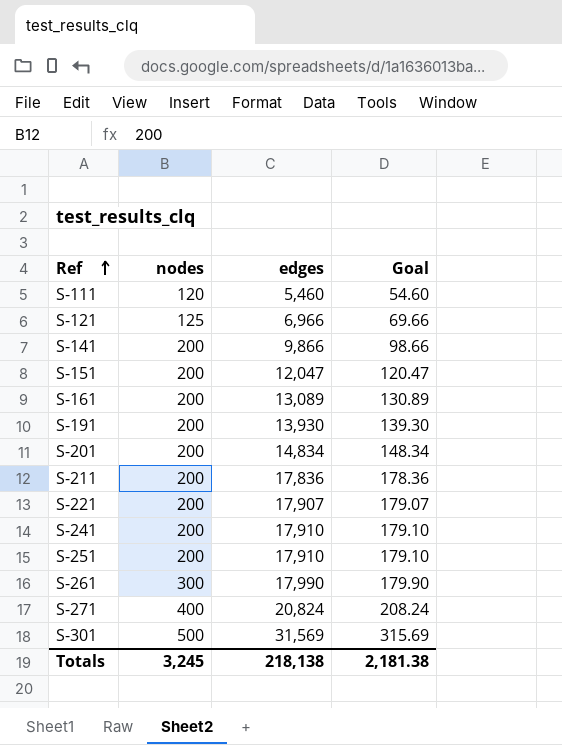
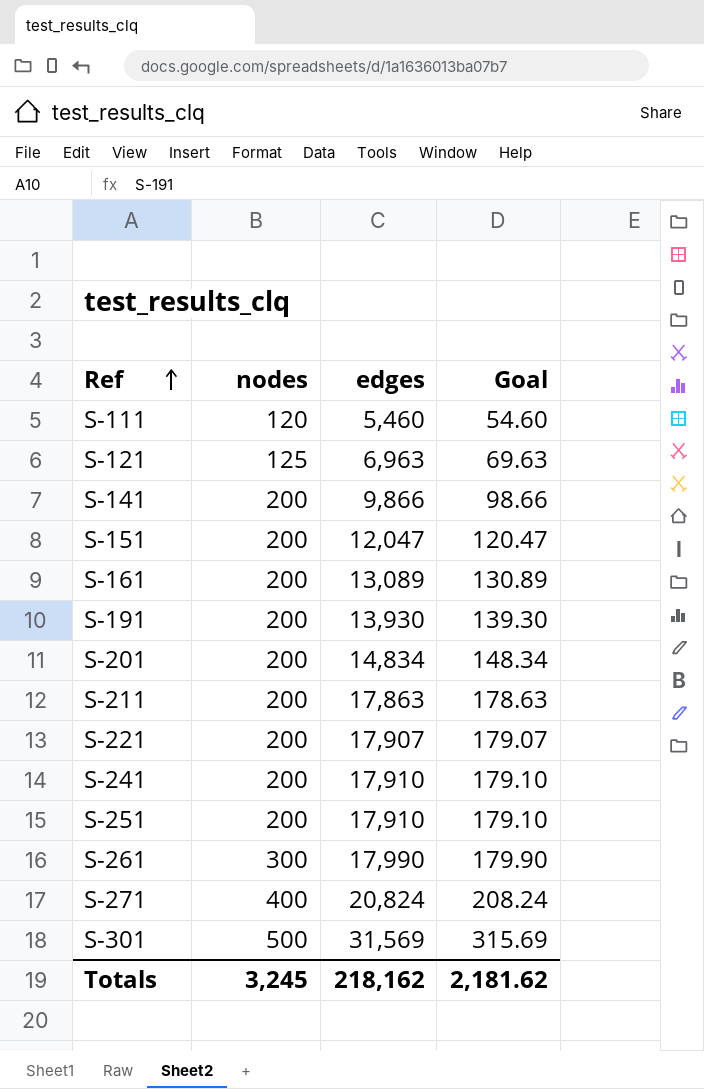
S-121 | edges: 6,966 -> 6,963
S-121 | Goal: 69.66 -> 69.63
S-211 | edges: 17,836 -> 17,863
S-211 | Goal: 178.36 -> 178.63
Totals | edges: 218,138 -> 218,162
Totals | Goal: 2,181.38 -> 2,181.62

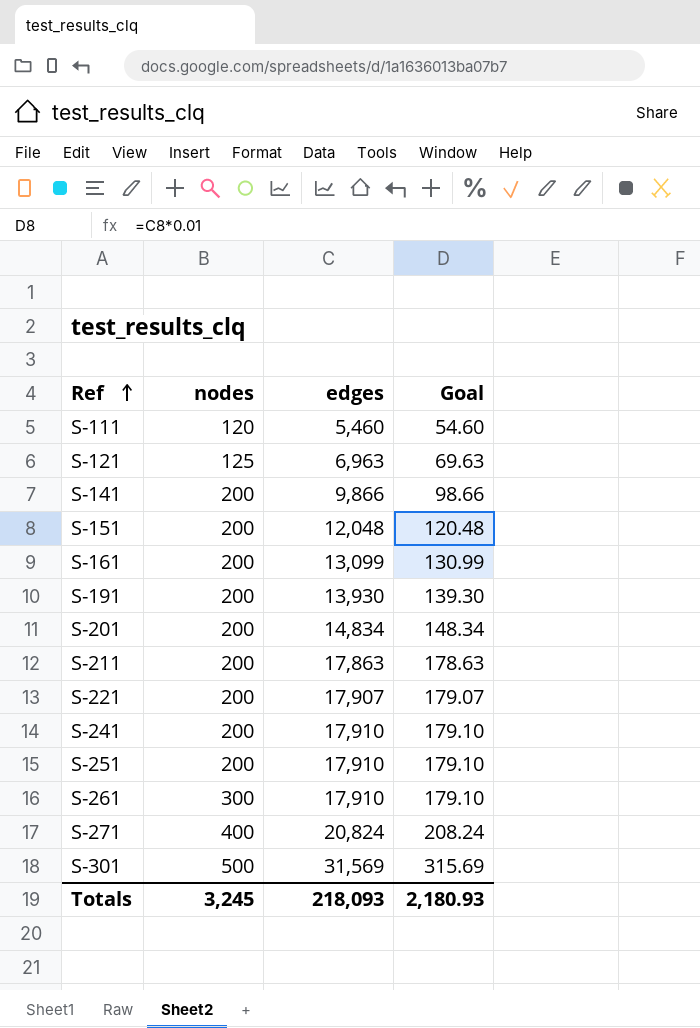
S-151 | edges: 12,047 -> 12,048
S-151 | Goal: 120.47 -> 120.48
S-161 | edges: 13,089 -> 13,099
S-161 | Goal: 130.89 -> 130.99
S-261 | edges: 17,990 -> 17,910
S-261 | Goal: 179.90 -> 179.10
Totals | edges: 218,162 -> 218,093
Totals | Goal: 2,181.62 -> 2,180.93

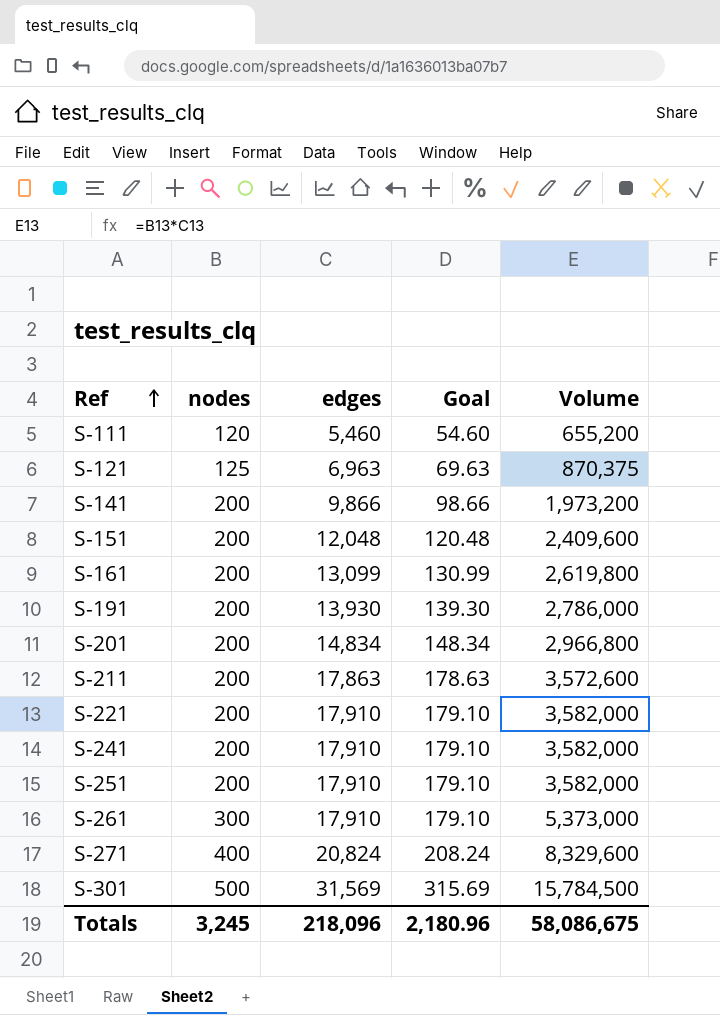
column Volume | formula: none -> [nodes] * [edges]
S-221 | edges: 17,907 -> 17,910
S-221 | Goal: 179.07 -> 179.10
Totals | edges: 218,093 -> 218,096
Totals | Goal: 2,180.93 -> 2,180.96

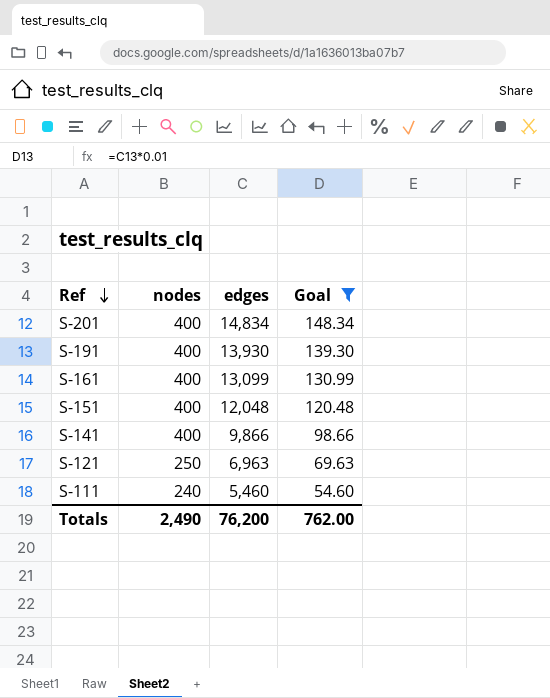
filter: none -> Goal <= 148.34
row order: Ref ascending -> Ref descending
column Volume | formula: [nodes] * [edges] -> none
S-201 | nodes: 200 -> 400
S-191 | nodes: 200 -> 400
S-161 | nodes: 200 -> 400
S-151 | nodes: 200 -> 400
S-141 | nodes: 200 -> 400
S-121 | nodes: 125 -> 250
S-111 | nodes: 120 -> 240
Totals | nodes: 3,245 -> 2,490
Totals | edges: 218,096 -> 76,200
Totals | Goal: 2,180.96 -> 762.00

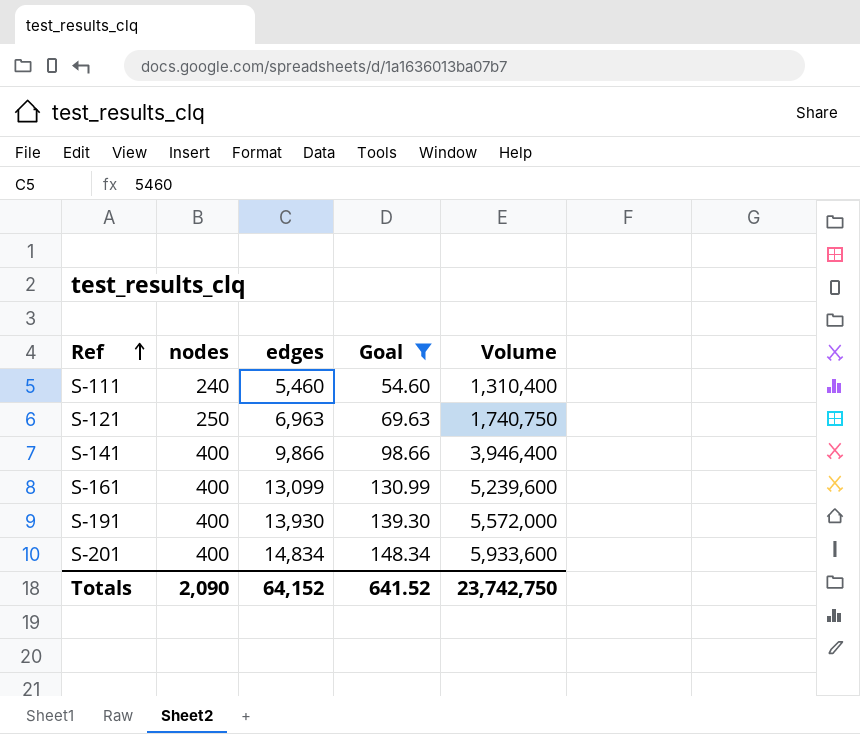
row order: Ref descending -> Ref ascending
column Volume | formula: none -> [nodes] * [edges]
row S-151: 400 | 12,048 | 120.48 -> none
Totals | nodes: 2,490 -> 2,090
Totals | edges: 76,200 -> 64,152
Totals | Goal: 762.00 -> 641.52

